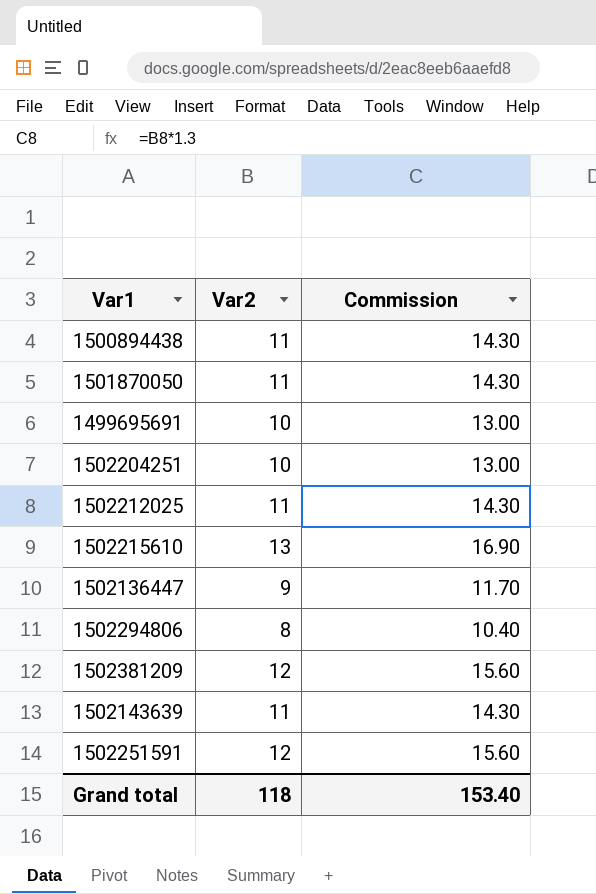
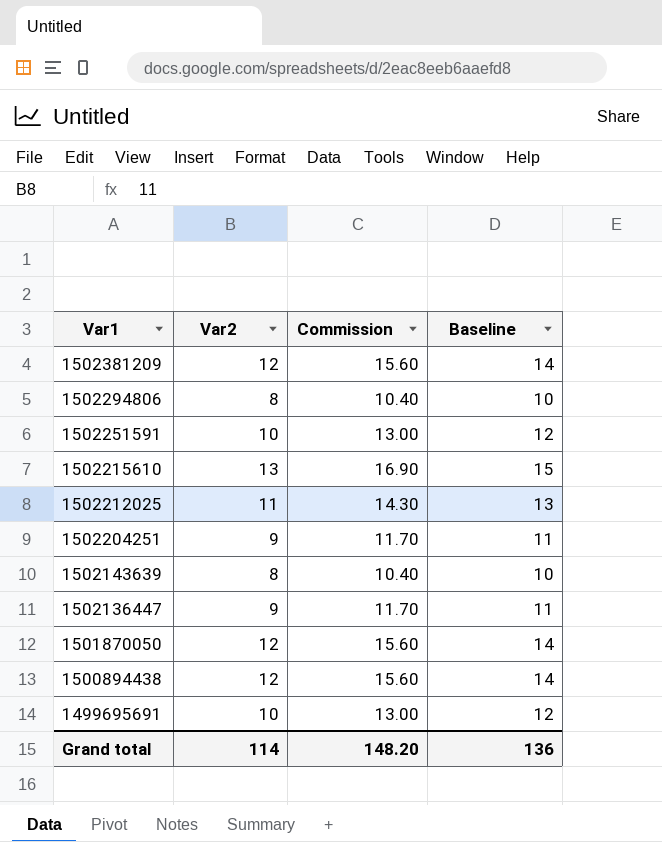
row order: none -> Var1 descending
column Baseline | formula: none -> [Var2] + 2
1502251591 | Var2: 12 -> 10
1502251591 | Commission: 15.60 -> 13.00
1502204251 | Var2: 10 -> 9
1502204251 | Commission: 13.00 -> 11.70
1502143639 | Var2: 11 -> 8
1502143639 | Commission: 14.30 -> 10.40
1501870050 | Var2: 11 -> 12
1501870050 | Commission: 14.30 -> 15.60
1500894438 | Var2: 11 -> 12
1500894438 | Commission: 14.30 -> 15.60
Grand total | Var2: 118 -> 114
Grand total | Commission: 153.40 -> 148.20

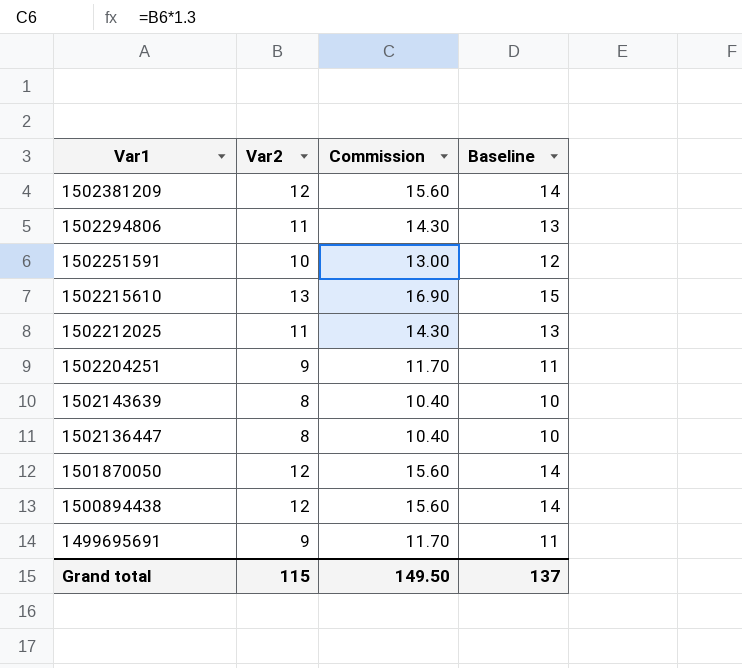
1502294806 | Var2: 8 -> 11
1502294806 | Commission: 10.40 -> 14.30
1502294806 | Baseline: 10 -> 13
1502136447 | Var2: 9 -> 8
1502136447 | Commission: 11.70 -> 10.40
1502136447 | Baseline: 11 -> 10
1499695691 | Var2: 10 -> 9
1499695691 | Commission: 13.00 -> 11.70
1499695691 | Baseline: 12 -> 11
Grand total | Var2: 114 -> 115
Grand total | Commission: 148.20 -> 149.50
Grand total | Baseline: 136 -> 137

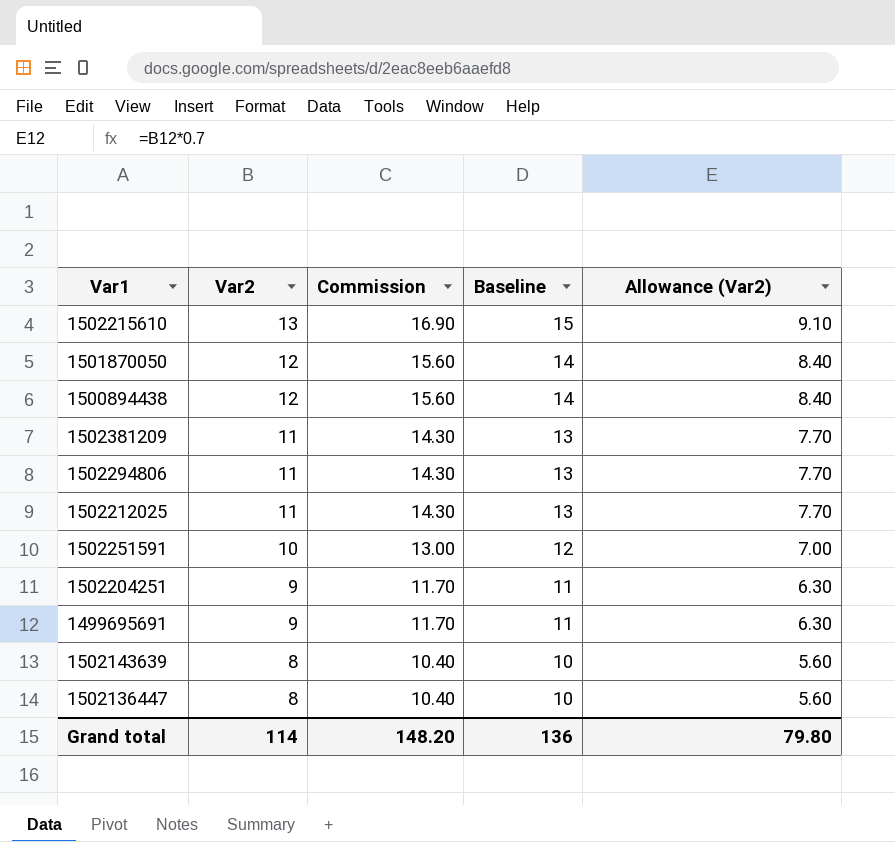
row order: Var1 descending -> Var2 descending
column Allowance (Var2) | formula: none -> [Var2] * 0.7
1502381209 | Var2: 12 -> 11
1502381209 | Commission: 15.60 -> 14.30
1502381209 | Baseline: 14 -> 13
Grand total | Var2: 115 -> 114
Grand total | Commission: 149.50 -> 148.20
Grand total | Baseline: 137 -> 136

